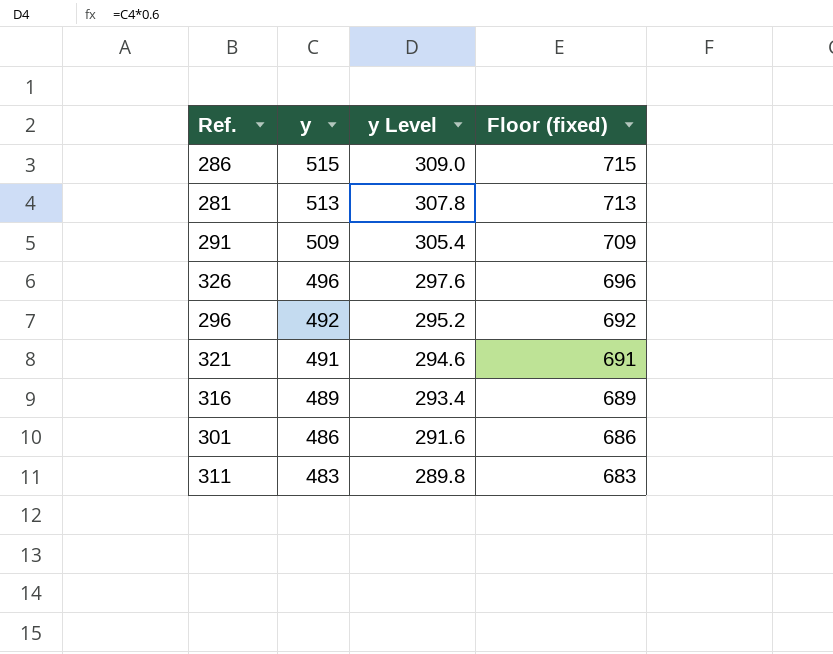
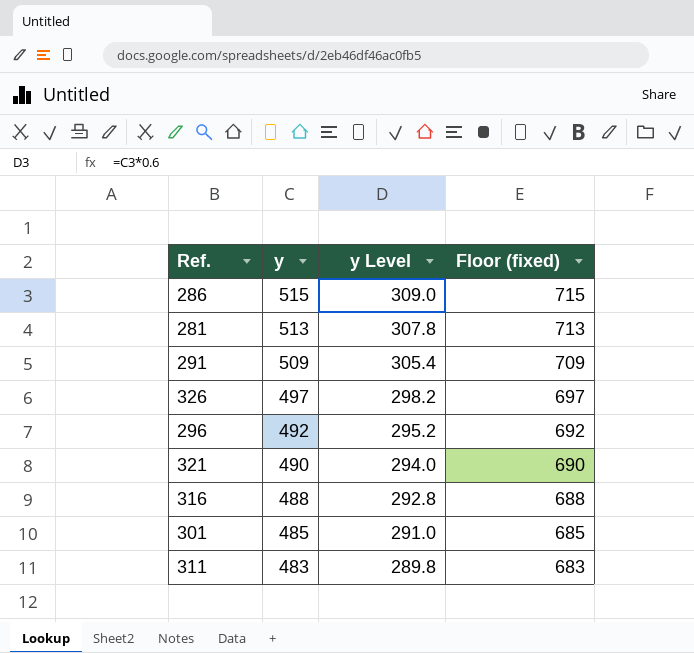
326 | y: 496 -> 497
326 | y Level: 297.6 -> 298.2
326 | Floor (fixed): 696 -> 697
321 | y: 491 -> 490
321 | y Level: 294.6 -> 294.0
321 | Floor (fixed): 691 -> 690
316 | y: 489 -> 488
316 | y Level: 293.4 -> 292.8
316 | Floor (fixed): 689 -> 688
301 | y: 486 -> 485
301 | y Level: 291.6 -> 291.0
301 | Floor (fixed): 686 -> 685

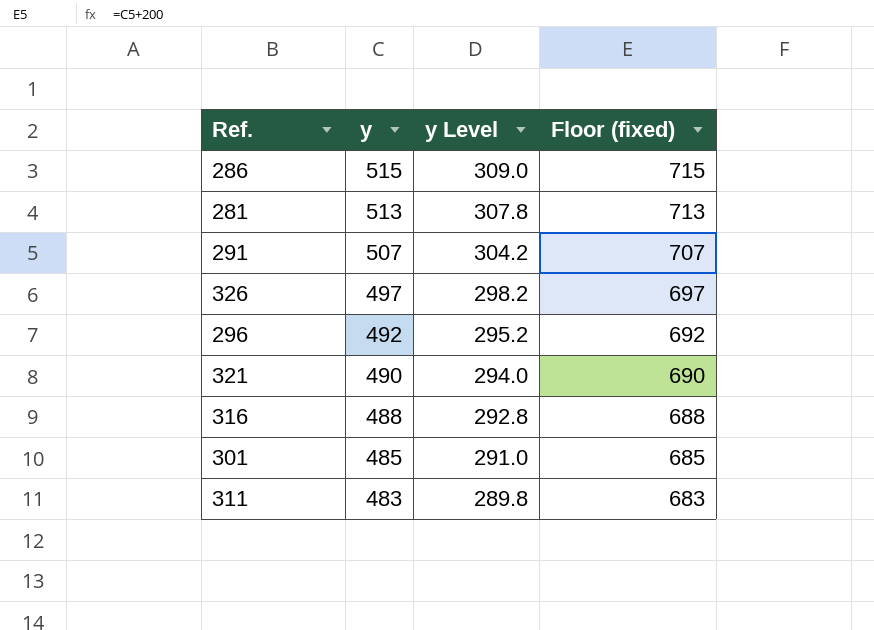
291 | y: 509 -> 507
291 | y Level: 305.4 -> 304.2
291 | Floor (fixed): 709 -> 707

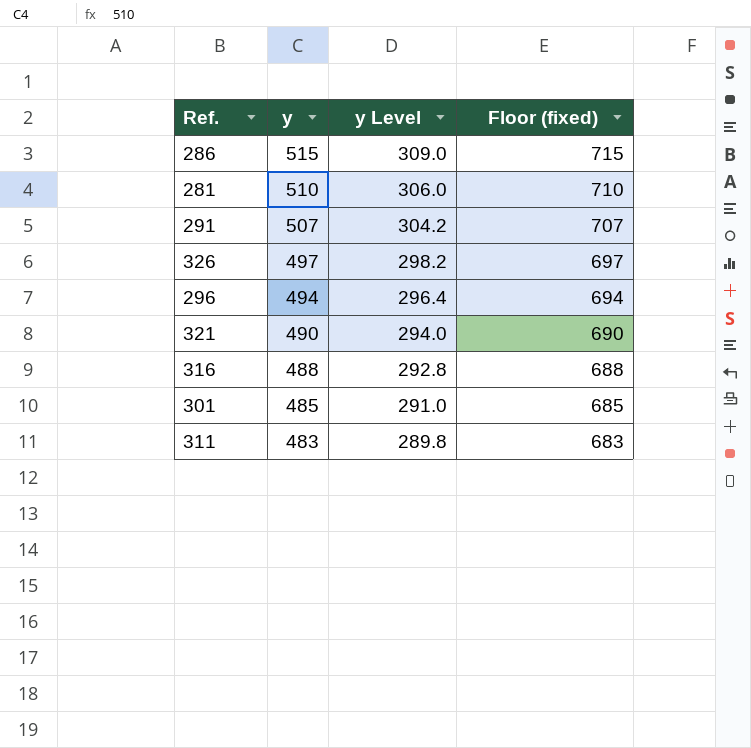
281 | y: 513 -> 510
281 | y Level: 307.8 -> 306.0
281 | Floor (fixed): 713 -> 710
296 | y: 492 -> 494
296 | y Level: 295.2 -> 296.4
296 | Floor (fixed): 692 -> 694

